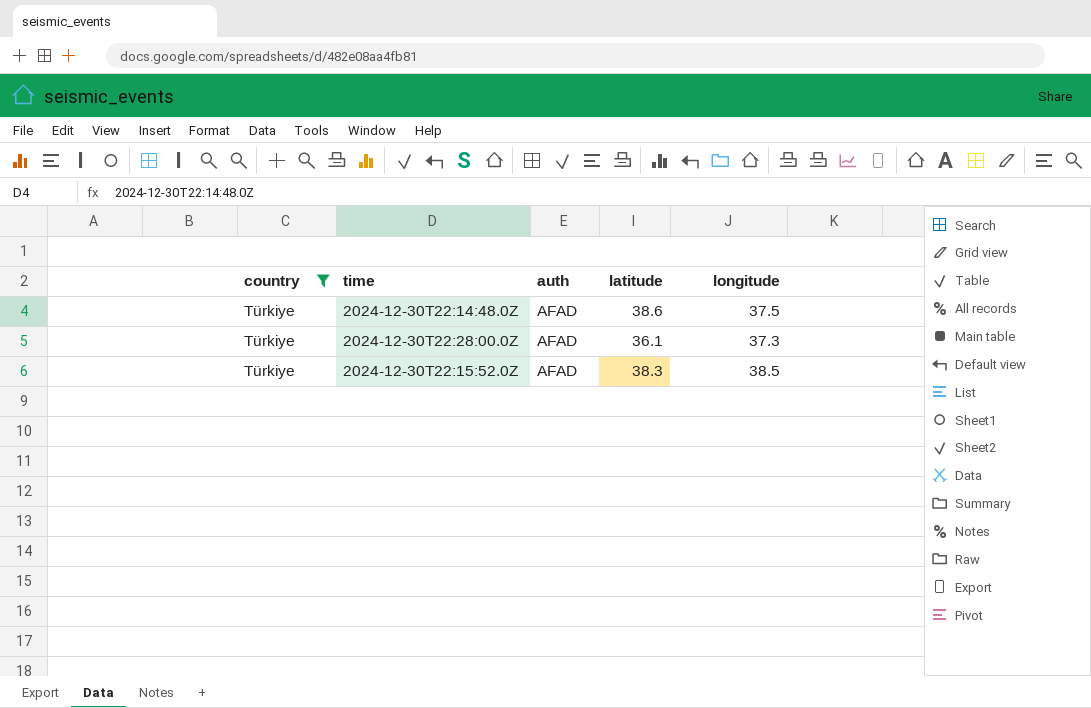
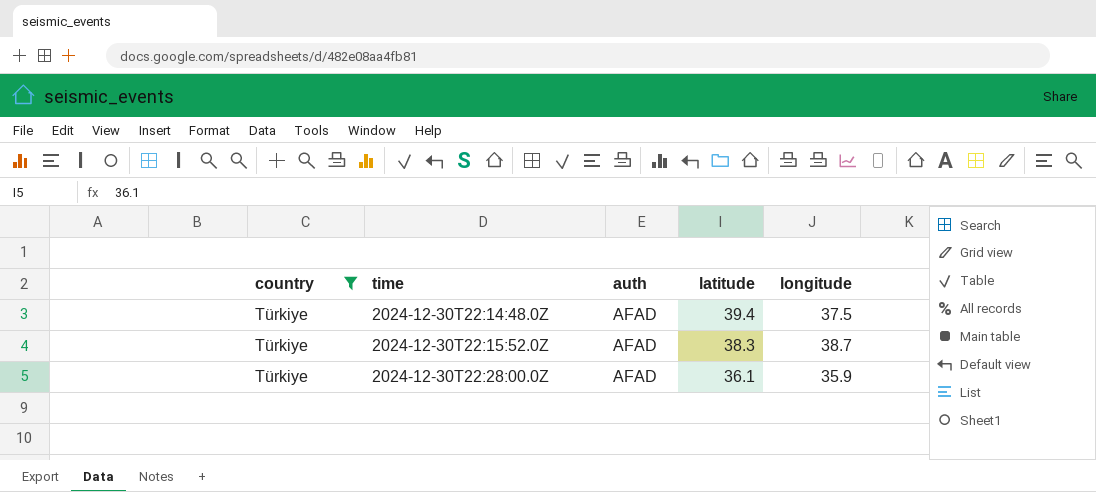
row order: none -> time ascending
2024-12-30T22:14:48.0Z | latitude: 38.6 -> 39.4
2024-12-30T22:15:52.0Z | longitude: 38.5 -> 38.7
2024-12-30T22:28:00.0Z | longitude: 37.3 -> 35.9

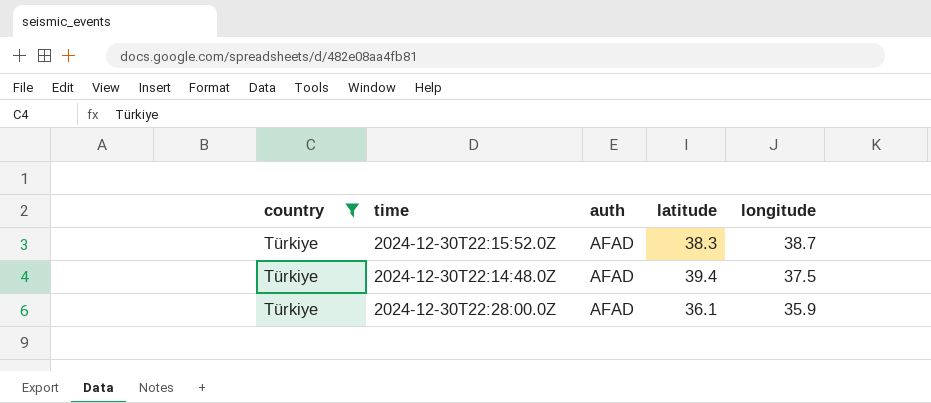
row order: time ascending -> longitude descending

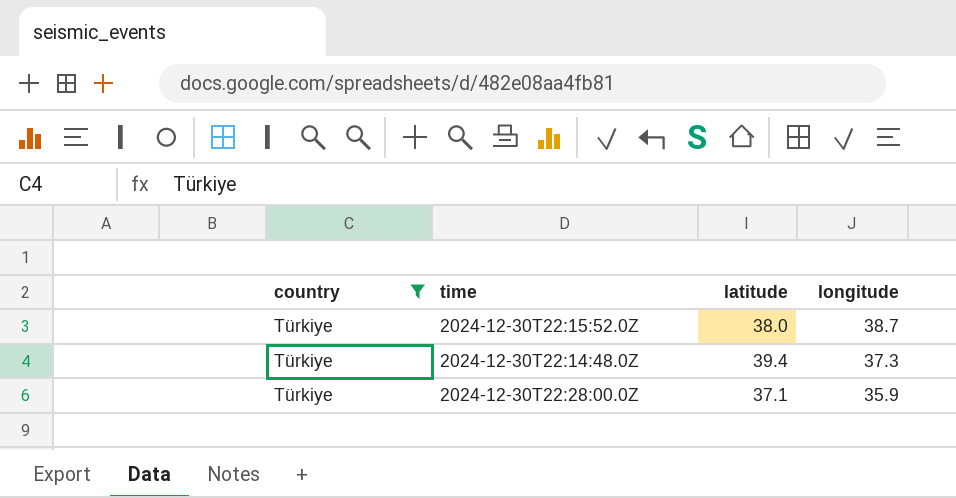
column auth | position: 3 -> none
2024-12-30T22:15:52.0Z | latitude: 38.3 -> 38.0
2024-12-30T22:14:48.0Z | longitude: 37.5 -> 37.3
2024-12-30T22:28:00.0Z | latitude: 36.1 -> 37.1

